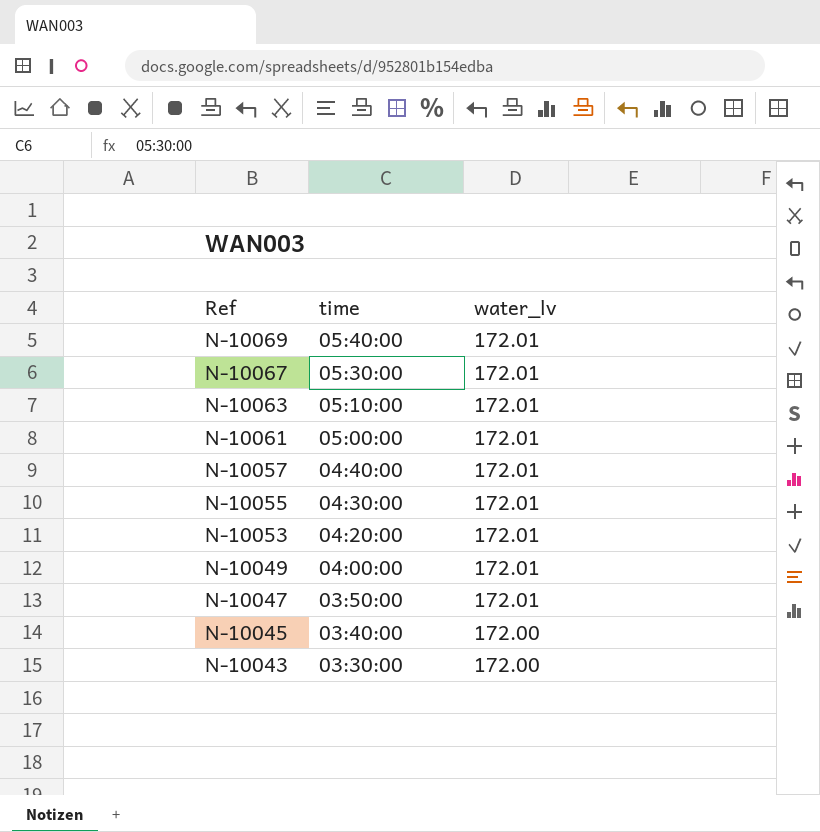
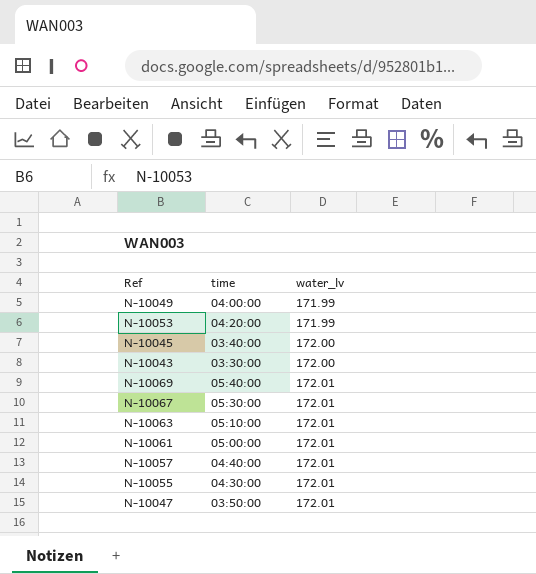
row order: Ref descending -> water_lv ascending
N-10049 | water_lv: 172.01 -> 171.99
N-10053 | water_lv: 172.01 -> 171.99

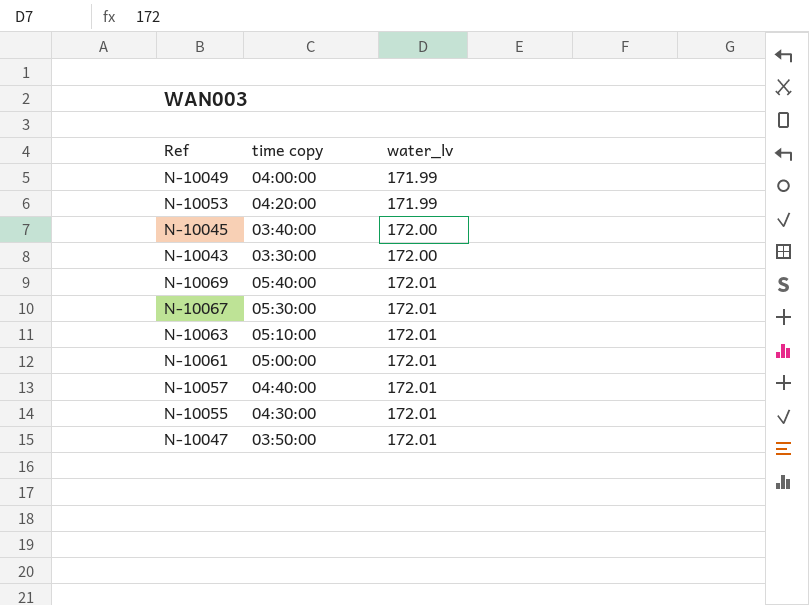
column name: time -> time copy

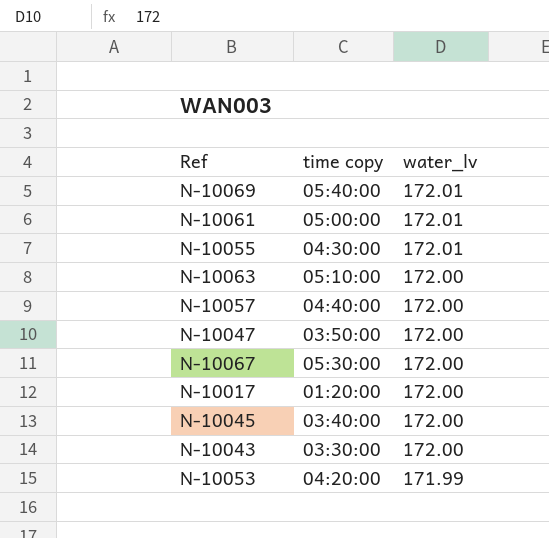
row order: water_lv ascending -> water_lv descending
row N-10049: 04:00:00 | 171.99 -> none
N-10063 | water_lv: 172.01 -> 172.00
N-10057 | water_lv: 172.01 -> 172.00
N-10047 | water_lv: 172.01 -> 172.00
N-10067 | water_lv: 172.01 -> 172.00
row N-10017: none -> 01:20:00 | 172.00

